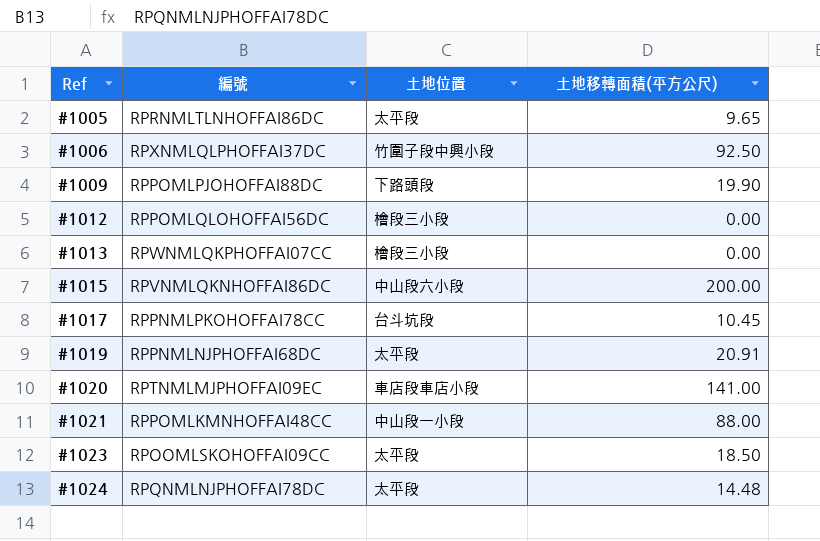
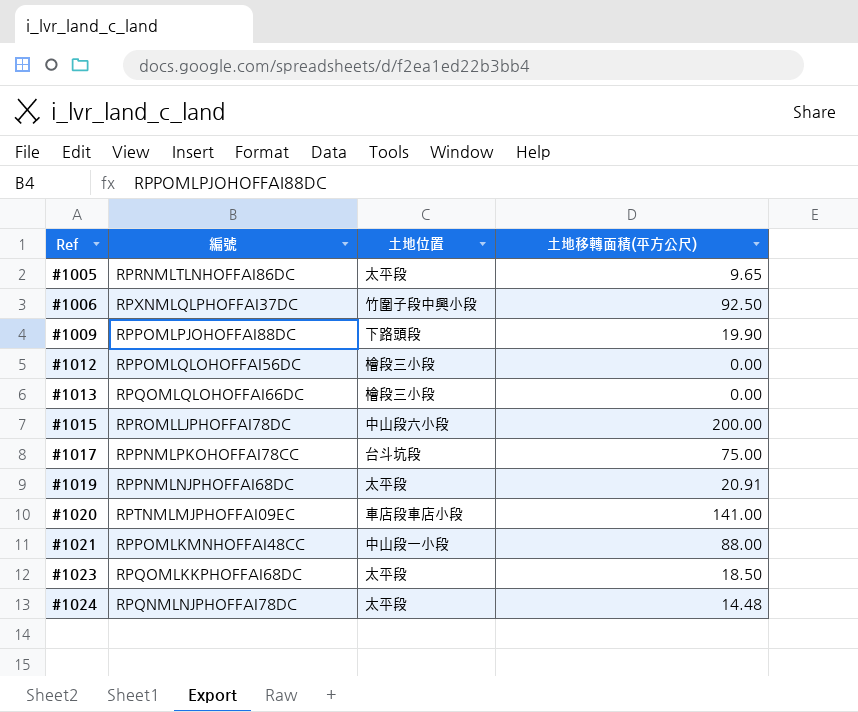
#1013 | 編號: RPWNMLQKPHOFFAI07CC -> RPQOMLQLOHOFFAI66DC
#1015 | 編號: RPVNMLQKNHOFFAI86DC -> RPROMLLJPHOFFAI78DC
#1017 | 土地移轉面積(平方公尺): 10.45 -> 75.00
#1023 | 編號: RPOOMLSKOHOFFAI09CC -> RPQOMLKKPHOFFAI68DC

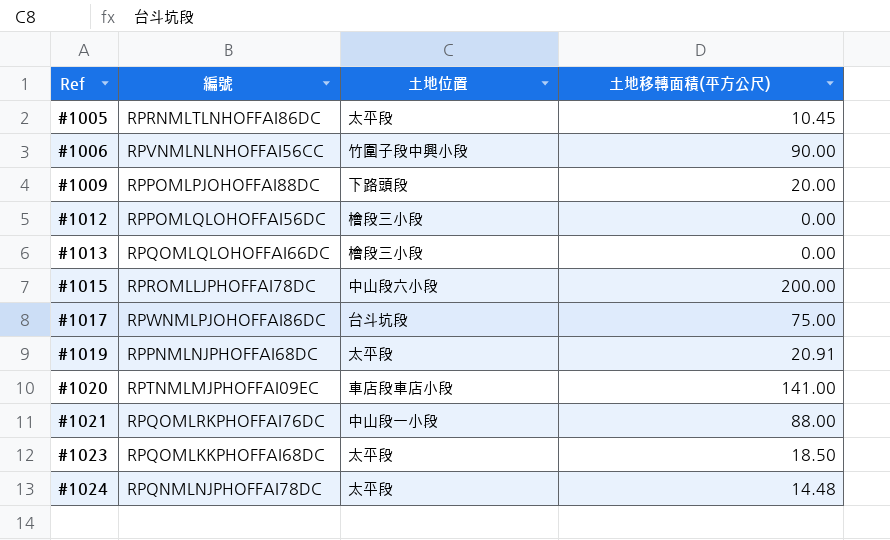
#1005 | 土地移轉面積(平方公尺): 9.65 -> 10.45
#1006 | 編號: RPXNMLQLPHOFFAI37DC -> RPVNMLNLNHOFFAI56CC
#1006 | 土地移轉面積(平方公尺): 92.50 -> 90.00
#1009 | 土地移轉面積(平方公尺): 19.90 -> 20.00
#1017 | 編號: RPPNMLPKOHOFFAI78CC -> RPWNMLPJOHOFFAI86DC
#1021 | 編號: RPPOMLKMNHOFFAI48CC -> RPQOMLRKPHOFFAI76DC

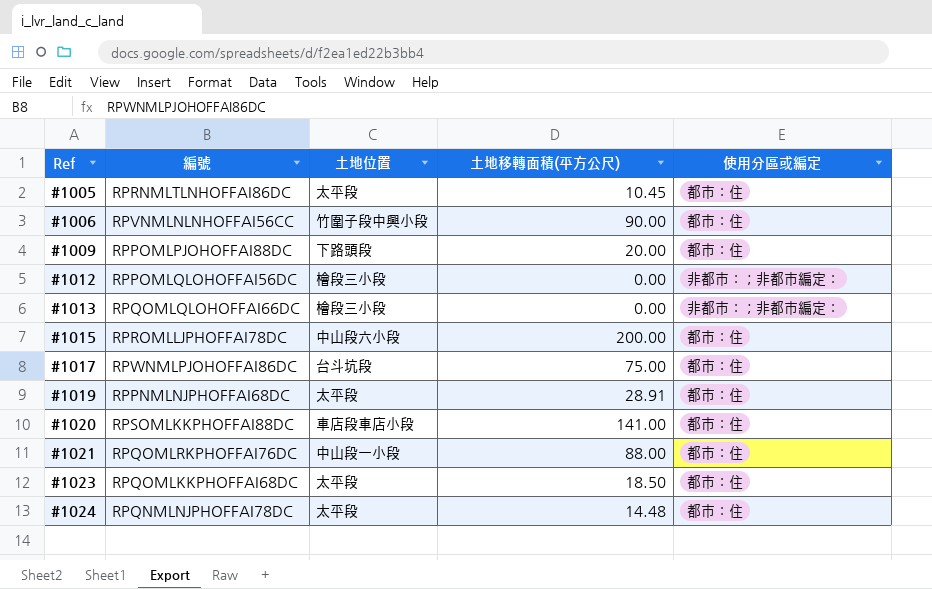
column 使用分區或編定 | position: none -> 5
#1019 | 土地移轉面積(平方公尺): 20.91 -> 28.91
#1020 | 編號: RPTNMLMJPHOFFAI09EC -> RPSOMLKKPHOFFAI88DC

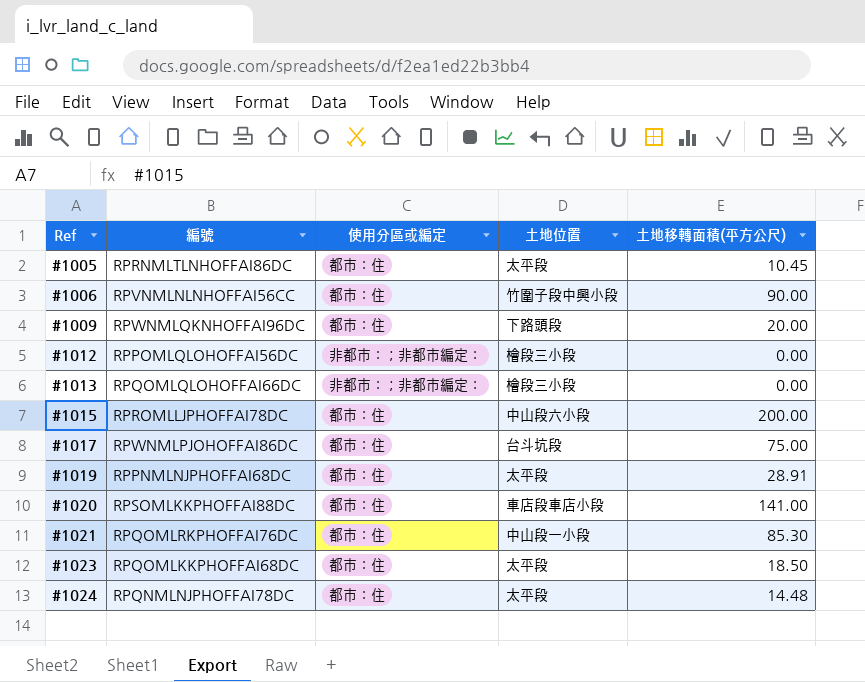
column 使用分區或編定 | position: 5 -> 3
#1009 | 編號: RPPOMLPJOHOFFAI88DC -> RPWNMLQKNHOFFAI96DC
#1021 | 土地移轉面積(平方公尺): 88.00 -> 85.30

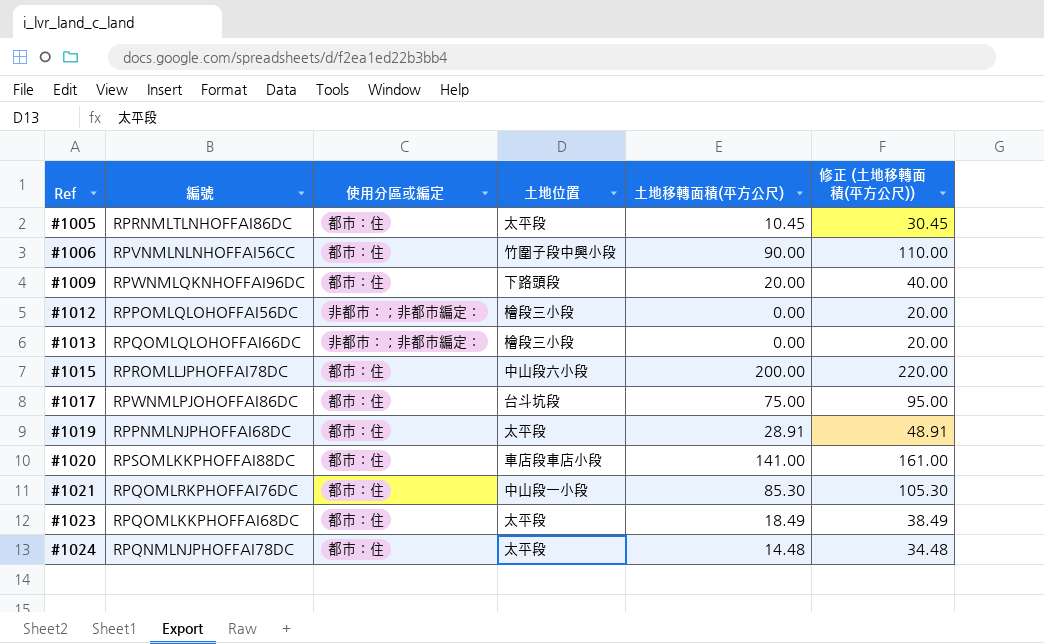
column 修正 (土地移轉面積(平方公尺)) | formula: none -> [土地移轉面積(平方公尺)] + 20
#1023 | 土地移轉面積(平方公尺): 18.50 -> 18.49

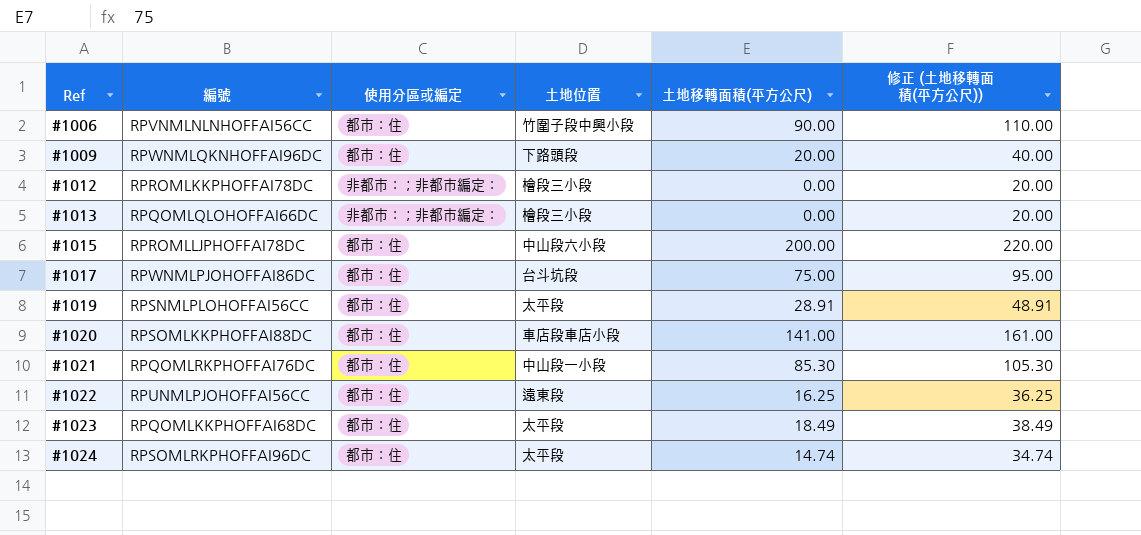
row #1005: RPRNMLTLNHOFFAI86DC | 都市：住 | 太平段 | 10.45 | 30.45 -> none
#1012 | 編號: RPPOMLQLOHOFFAI56DC -> RPROMLKKPHOFFAI78DC
#1019 | 編號: RPPNMLNJPHOFFAI68DC -> RPSNMLPLOHOFFAI56CC
row #1022: none -> RPUNMLPJOHOFFAI56CC | 都市：住 | 遠東段 | 16.25 | 36.25
#1024 | 編號: RPQNMLNJPHOFFAI78DC -> RPSOMLRKPHOFFAI96DC
#1024 | 土地移轉面積(平方公尺): 14.48 -> 14.74
#1024 | 修正 (土地移轉面積(平方公尺)): 34.48 -> 34.74

